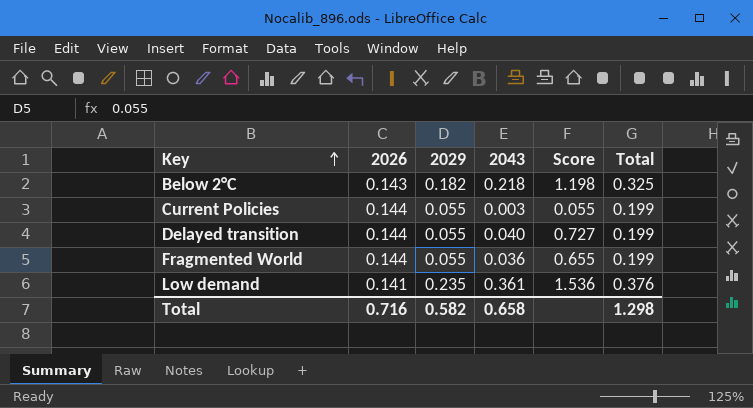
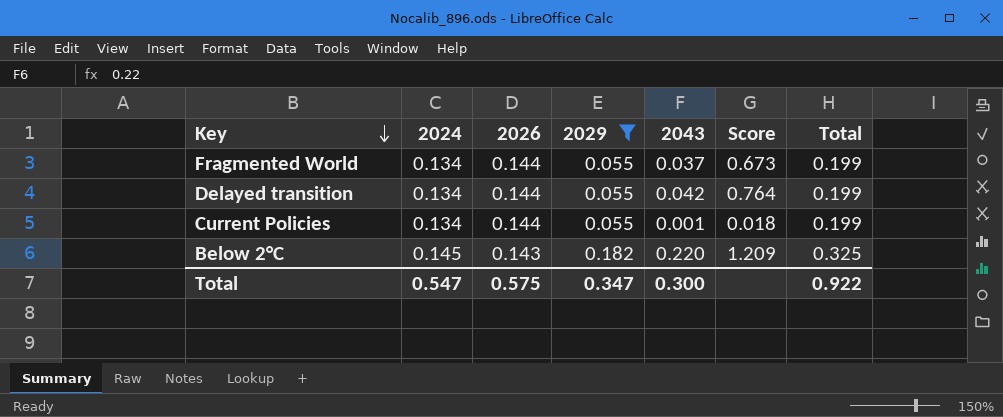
filter: none -> 2029 != 0.235
row order: Key ascending -> Key descending
column 2024 | position: none -> 2
Fragmented World | 2043: 0.036 -> 0.037
Fragmented World | Score: 0.655 -> 0.673
Delayed transition | 2043: 0.040 -> 0.042
Delayed transition | Score: 0.727 -> 0.764
Current Policies | 2043: 0.003 -> 0.001
Current Policies | Score: 0.055 -> 0.018
Below 2°C | 2043: 0.218 -> 0.220
Below 2°C | Score: 1.198 -> 1.209
Total | 2026: 0.716 -> 0.575
Total | 2029: 0.582 -> 0.347
Total | 2043: 0.658 -> 0.300
Total | Total: 1.298 -> 0.922

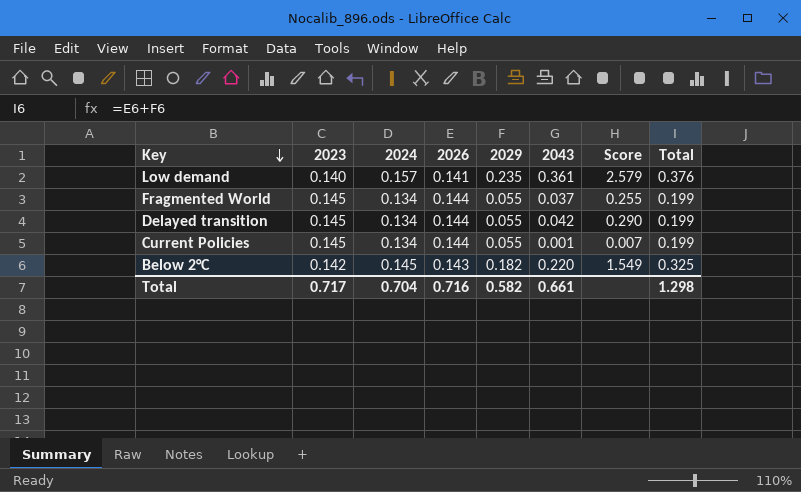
filter: 2029 != 0.235 -> none
column 2023 | position: none -> 2
column Score | formula: [2043] / [2029] -> [2043] / [2023]
Total | 2024: 0.547 -> 0.704
Total | 2026: 0.575 -> 0.716
Total | 2029: 0.347 -> 0.582
Total | 2043: 0.300 -> 0.661
Total | Total: 0.922 -> 1.298

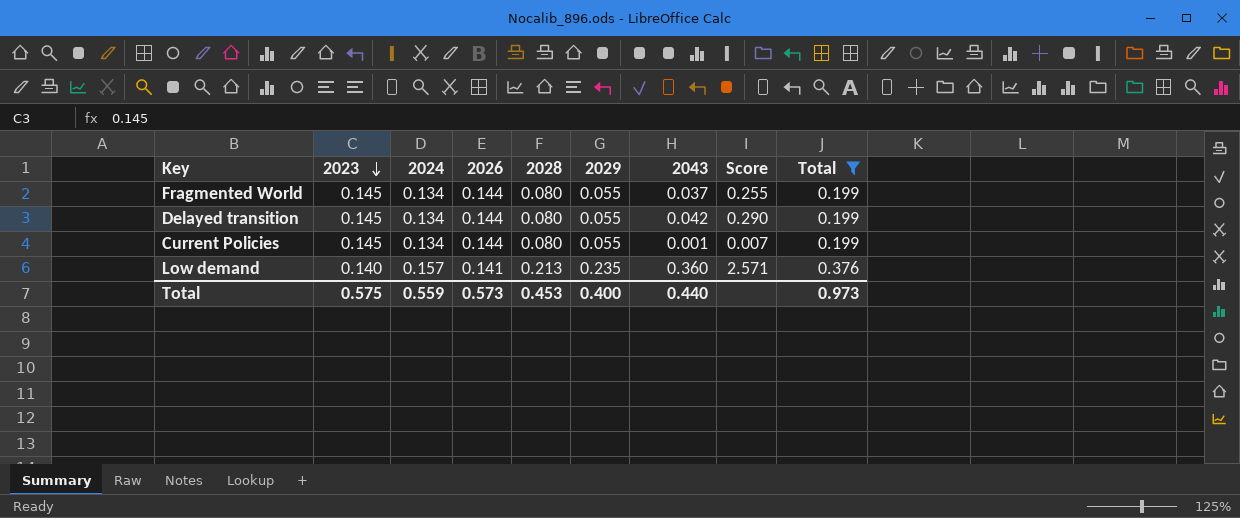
filter: none -> Total != 0.325
row order: Key descending -> 2023 descending
column 2028 | position: none -> 5
Low demand | 2043: 0.361 -> 0.360
Low demand | Score: 2.579 -> 2.571
Total | 2023: 0.717 -> 0.575
Total | 2024: 0.704 -> 0.559
Total | 2026: 0.716 -> 0.573
Total | 2029: 0.582 -> 0.400
Total | 2043: 0.661 -> 0.440
Total | Total: 1.298 -> 0.973

